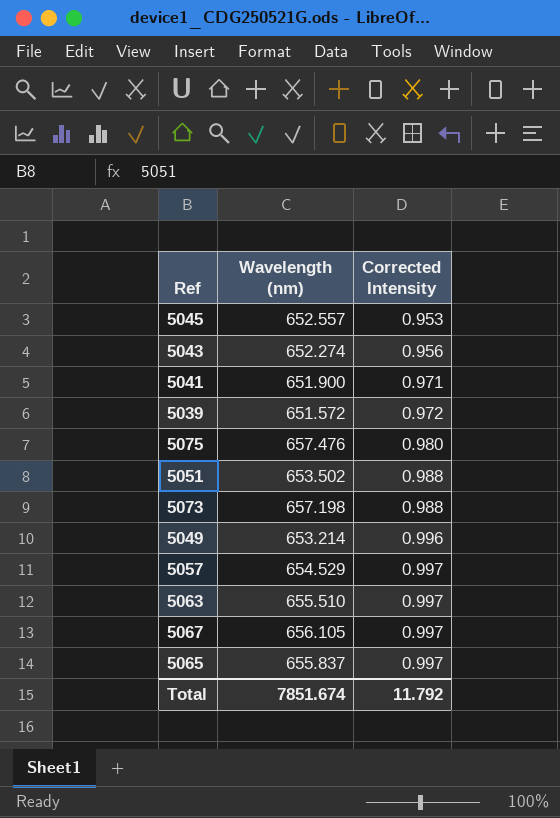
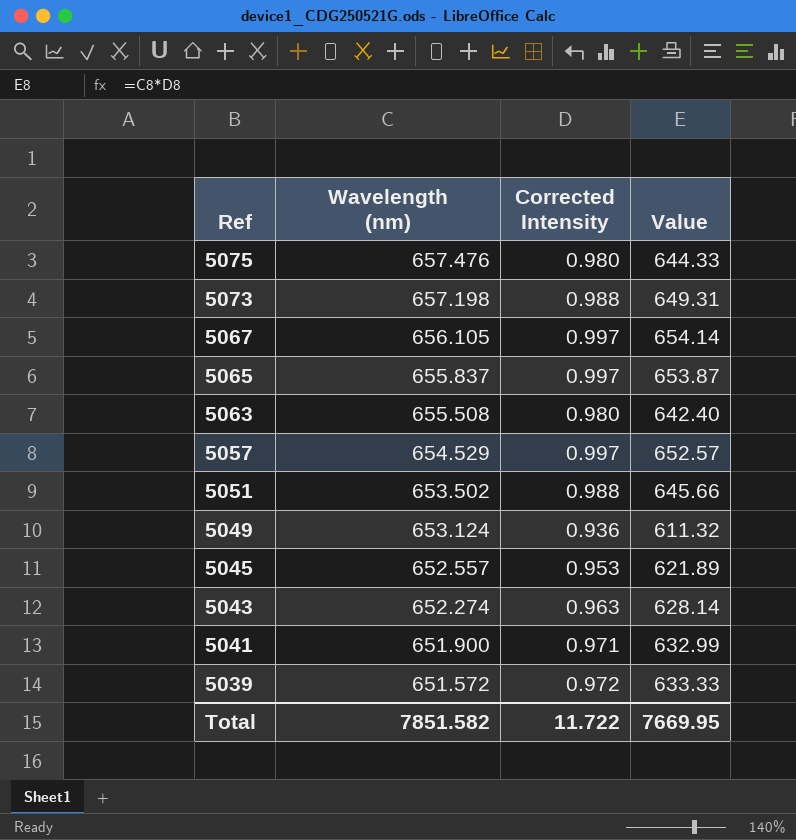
row order: Corrected Intensity ascending -> Ref descending
column Value | formula: none -> [Wavelength (nm)] * [Corrected Intensity]
5063 | Wavelength (nm): 655.510 -> 655.508
5063 | Corrected Intensity: 0.997 -> 0.980
5049 | Wavelength (nm): 653.214 -> 653.124
5049 | Corrected Intensity: 0.996 -> 0.936
5043 | Corrected Intensity: 0.956 -> 0.963
Total | Wavelength (nm): 7851.674 -> 7851.582
Total | Corrected Intensity: 11.792 -> 11.722

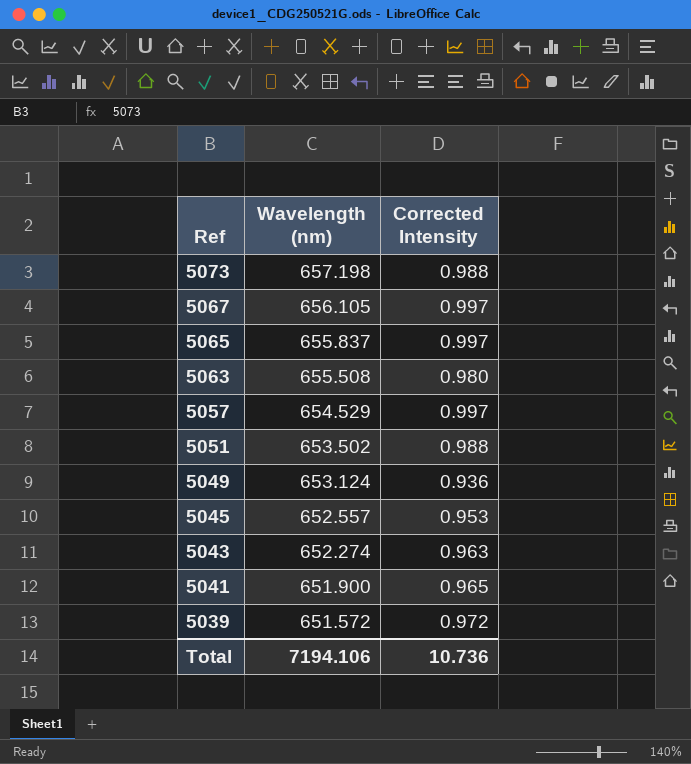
column Value | formula: [Wavelength (nm)] * [Corrected Intensity] -> none
row 5075: 657.476 | 0.980 | 644.33 -> none
5041 | Corrected Intensity: 0.971 -> 0.965
Total | Wavelength (nm): 7851.582 -> 7194.106
Total | Corrected Intensity: 11.722 -> 10.736

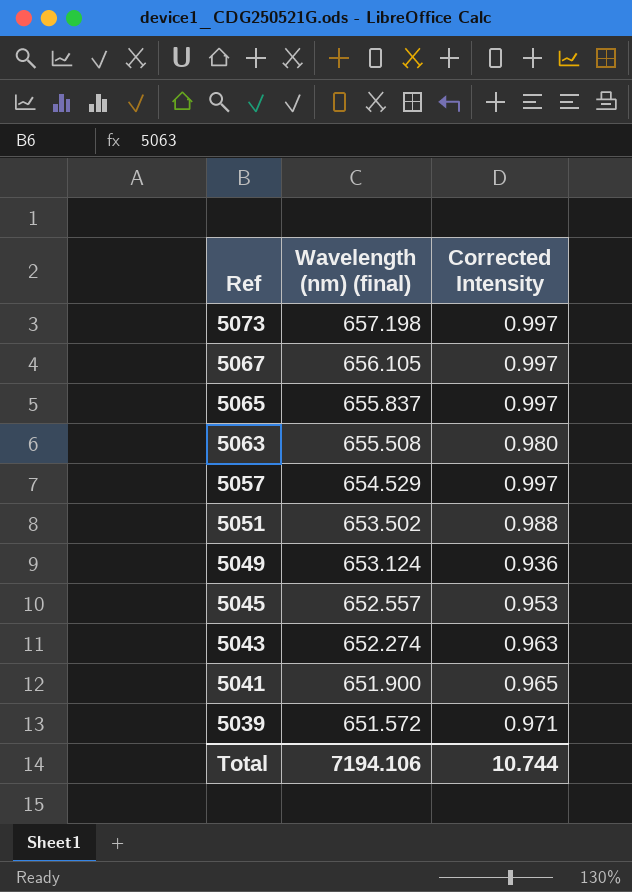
column name: Wavelength (nm) -> Wavelength (nm) (final)
5073 | Corrected Intensity: 0.988 -> 0.997
5039 | Corrected Intensity: 0.972 -> 0.971
Total | Corrected Intensity: 10.736 -> 10.744

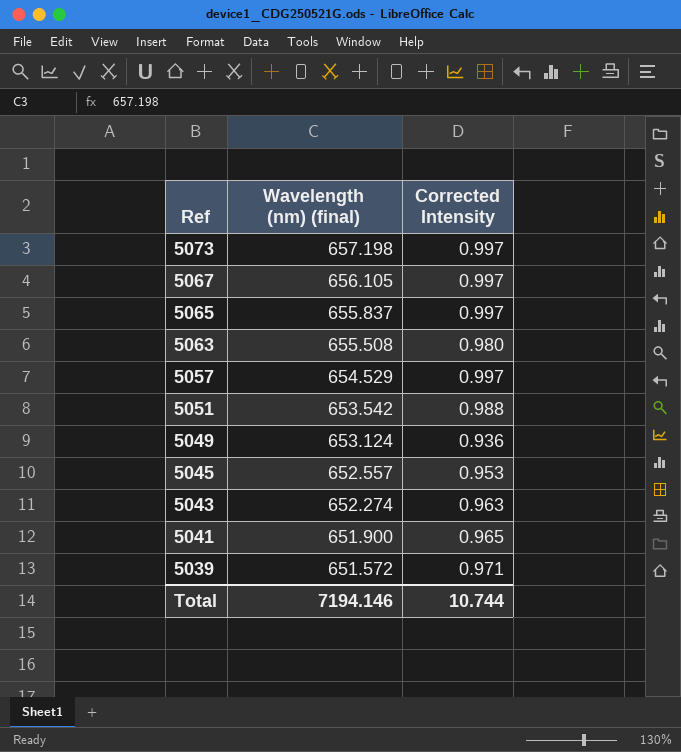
5051 | Wavelength (nm) (final): 653.502 -> 653.542
Total | Wavelength (nm) (final): 7194.106 -> 7194.146

